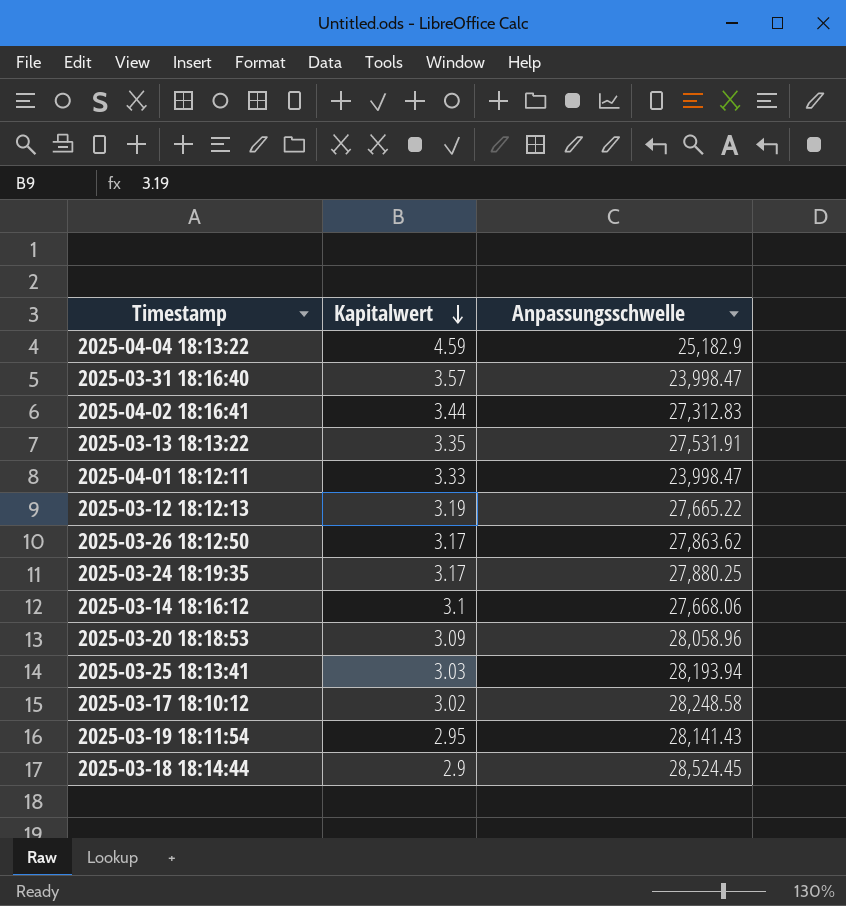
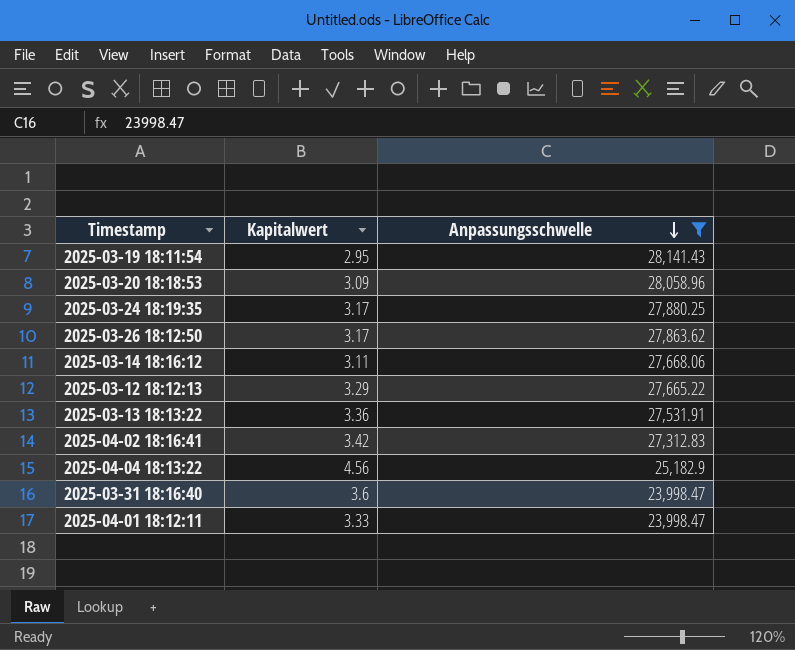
filter: none -> Anpassungsschwelle <= 28,141.43
row order: Kapitalwert descending -> Anpassungsschwelle descending
2025-03-14 18:16:12 | Kapitalwert: 3.1 -> 3.11
2025-03-12 18:12:13 | Kapitalwert: 3.19 -> 3.29
2025-03-13 18:13:22 | Kapitalwert: 3.35 -> 3.36
2025-04-02 18:16:41 | Kapitalwert: 3.44 -> 3.42
2025-04-04 18:13:22 | Kapitalwert: 4.59 -> 4.56
2025-03-31 18:16:40 | Kapitalwert: 3.57 -> 3.6

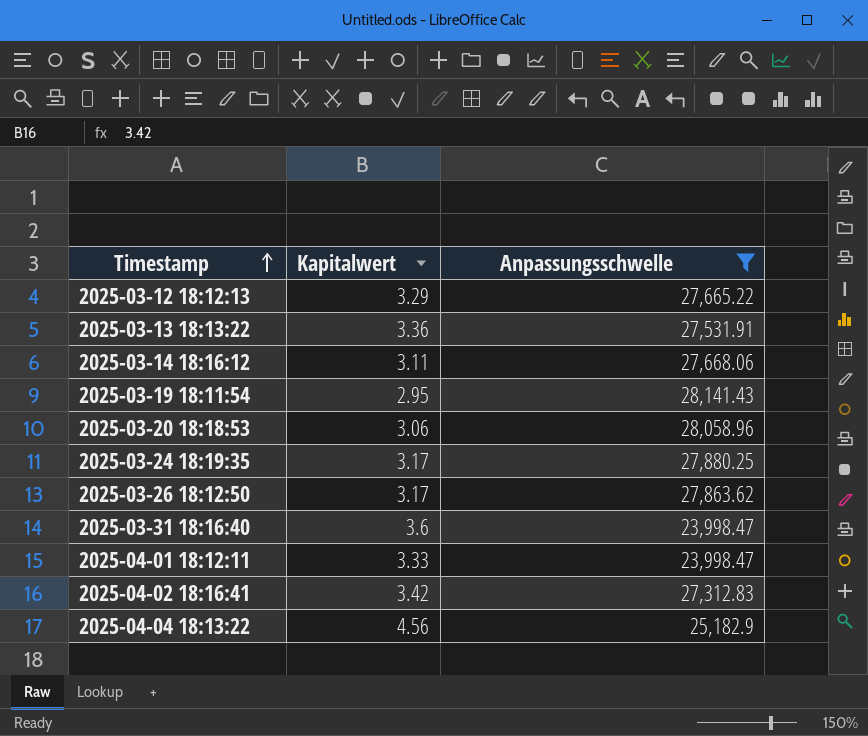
row order: Anpassungsschwelle descending -> Timestamp ascending
2025-03-20 18:18:53 | Kapitalwert: 3.09 -> 3.06

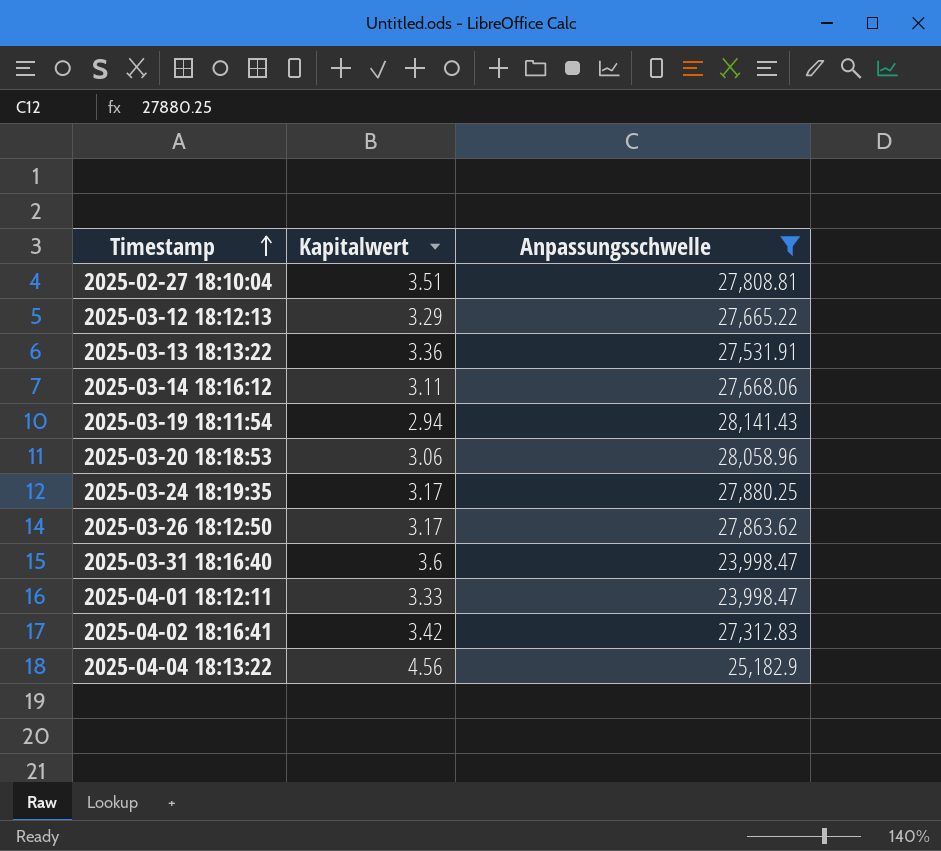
row 2025-02-27 18:10:04: none -> 3.51 | 27,808.81
2025-03-19 18:11:54 | Kapitalwert: 2.95 -> 2.94

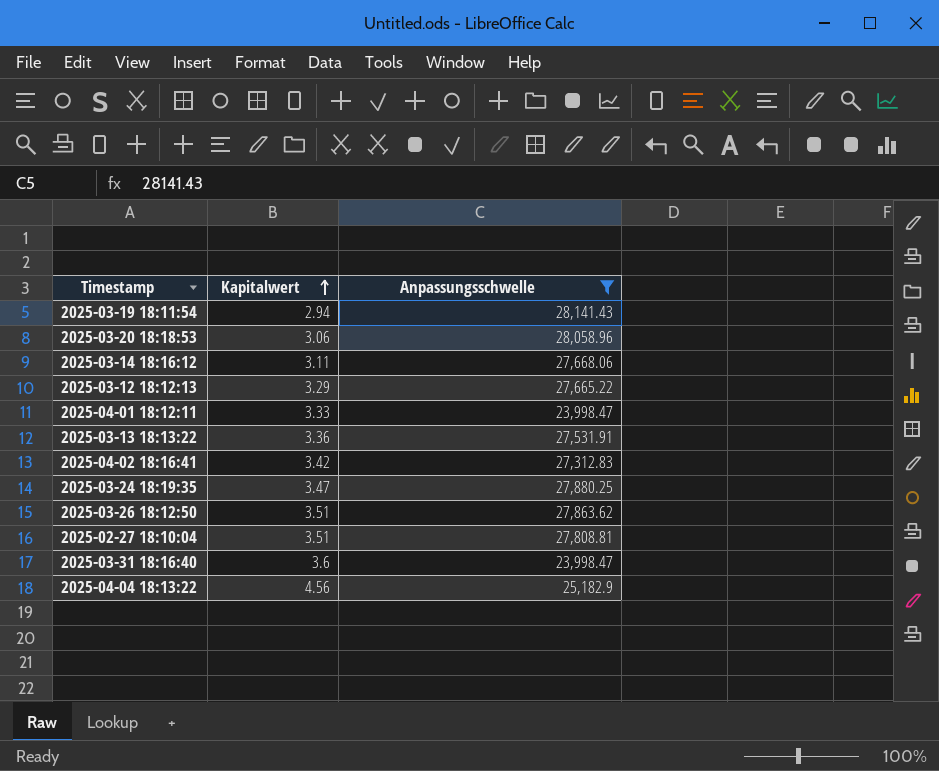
row order: Timestamp ascending -> Kapitalwert ascending
2025-03-24 18:19:35 | Kapitalwert: 3.17 -> 3.47
2025-03-26 18:12:50 | Kapitalwert: 3.17 -> 3.51

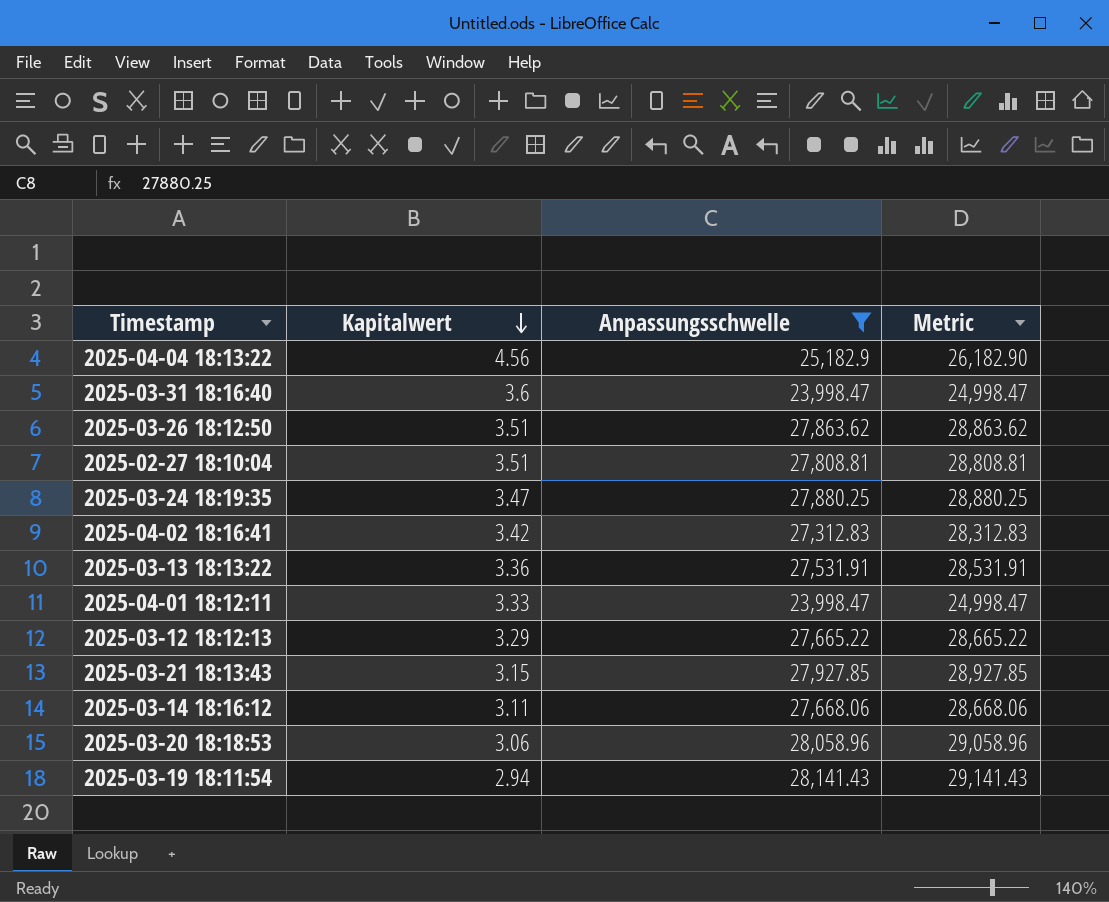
row order: Kapitalwert ascending -> Kapitalwert descending
column Metric | formula: none -> [Anpassungsschwelle] + 1000
row 2025-03-21 18:13:43: none -> 3.15 | 27,927.85 | 28,927.85

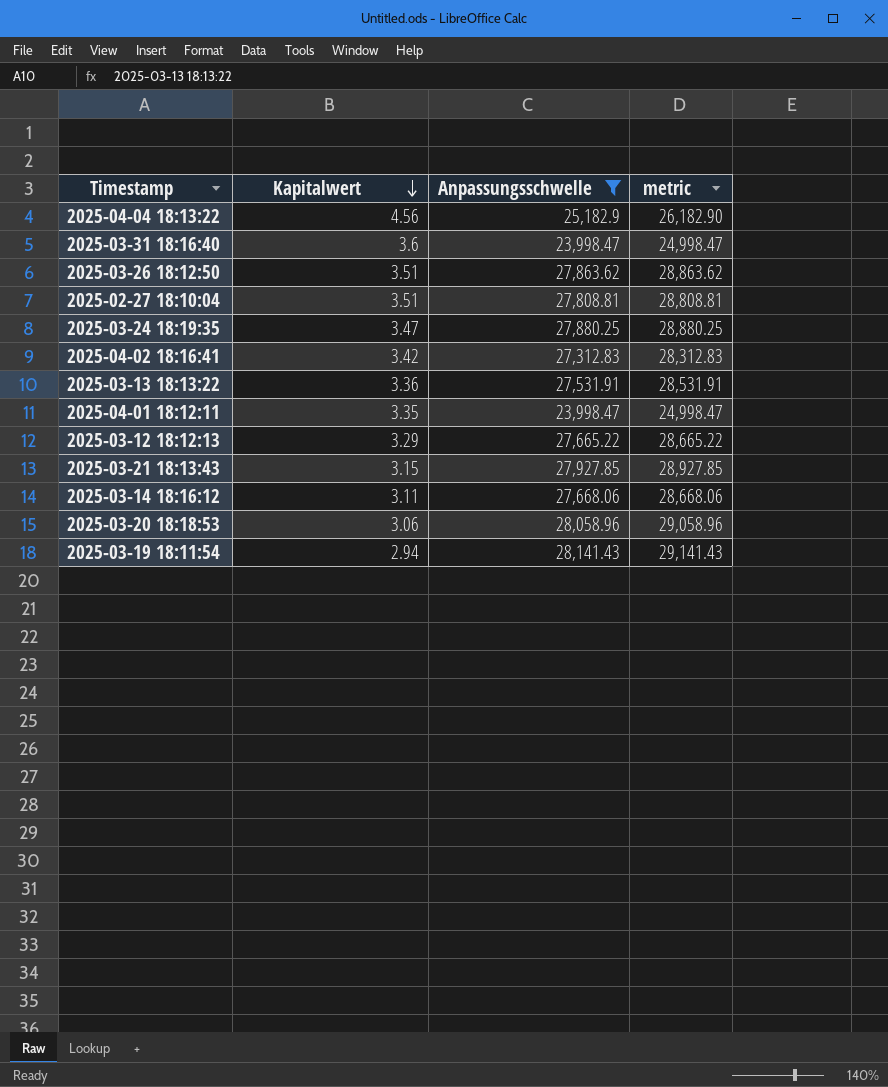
column name: Metric -> metric
2025-04-01 18:12:11 | Kapitalwert: 3.33 -> 3.35

